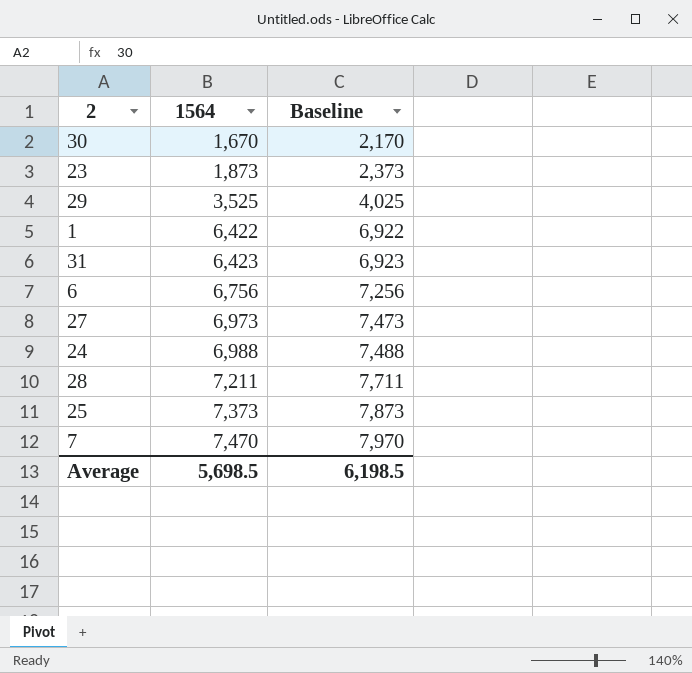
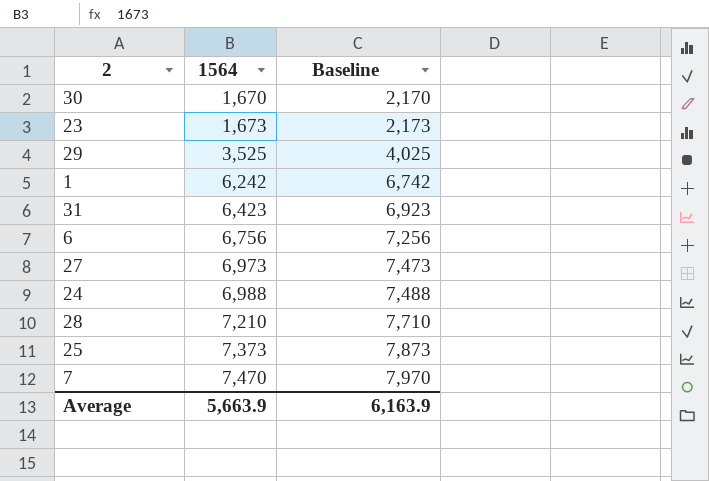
23 | 1564: 1,873 -> 1,673
23 | Baseline: 2,373 -> 2,173
1 | 1564: 6,422 -> 6,242
1 | Baseline: 6,922 -> 6,742
28 | 1564: 7,211 -> 7,210
28 | Baseline: 7,711 -> 7,710
Average | 1564: 5,698.5 -> 5,663.9
Average | Baseline: 6,198.5 -> 6,163.9

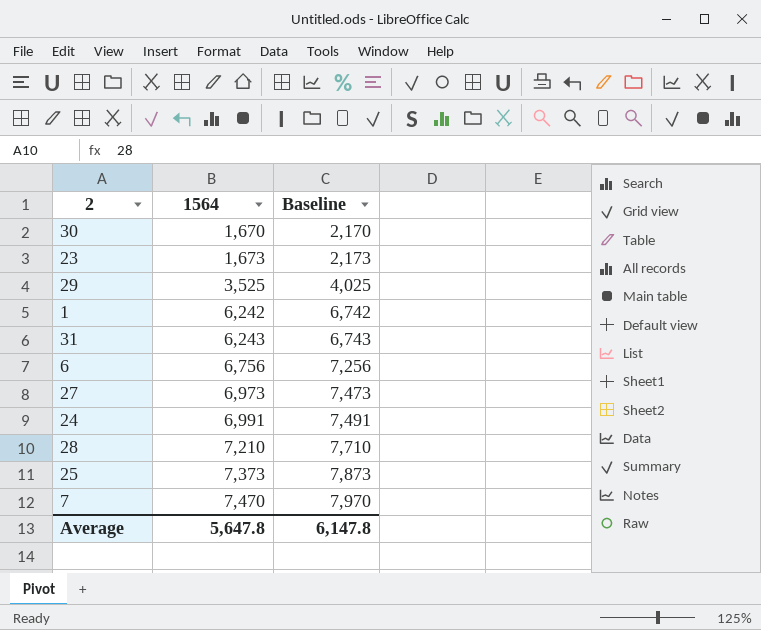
31 | 1564: 6,423 -> 6,243
31 | Baseline: 6,923 -> 6,743
24 | 1564: 6,988 -> 6,991
24 | Baseline: 7,488 -> 7,491
Average | 1564: 5,663.9 -> 5,647.8
Average | Baseline: 6,163.9 -> 6,147.8

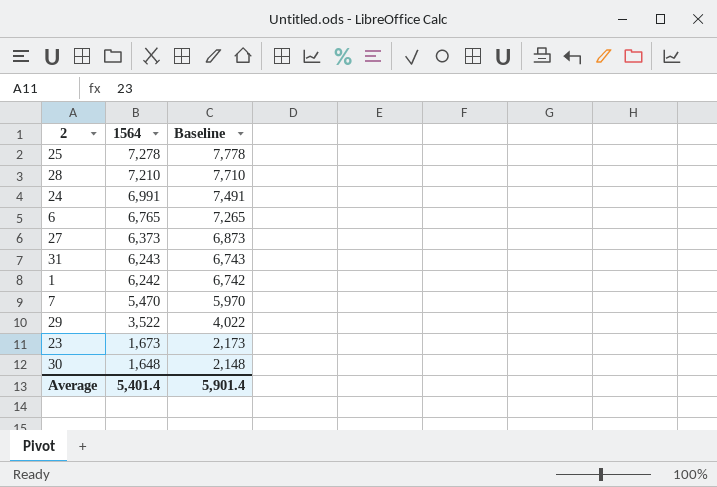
row order: 1564 ascending -> 1564 descending
25 | 1564: 7,373 -> 7,278
25 | Baseline: 7,873 -> 7,778
6 | 1564: 6,756 -> 6,765
6 | Baseline: 7,256 -> 7,265
27 | 1564: 6,973 -> 6,373
27 | Baseline: 7,473 -> 6,873
7 | 1564: 7,470 -> 5,470
7 | Baseline: 7,970 -> 5,970
29 | 1564: 3,525 -> 3,522
29 | Baseline: 4,025 -> 4,022
30 | 1564: 1,670 -> 1,648
30 | Baseline: 2,170 -> 2,148
Average | 1564: 5,647.8 -> 5,401.4
Average | Baseline: 6,147.8 -> 5,901.4

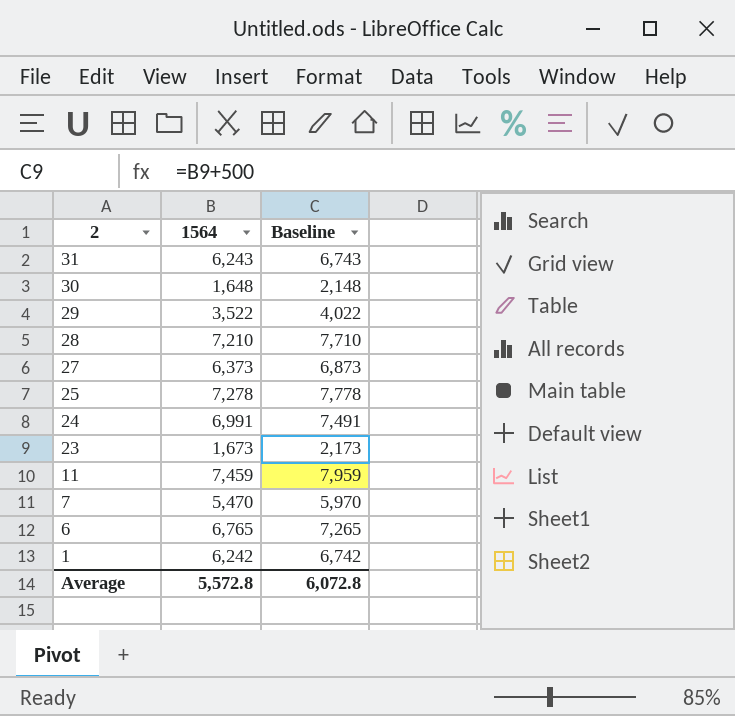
row order: 1564 descending -> 2 descending
row 11: none -> 7,459 | 7,959
Average | 1564: 5,401.4 -> 5,572.8
Average | Baseline: 5,901.4 -> 6,072.8

